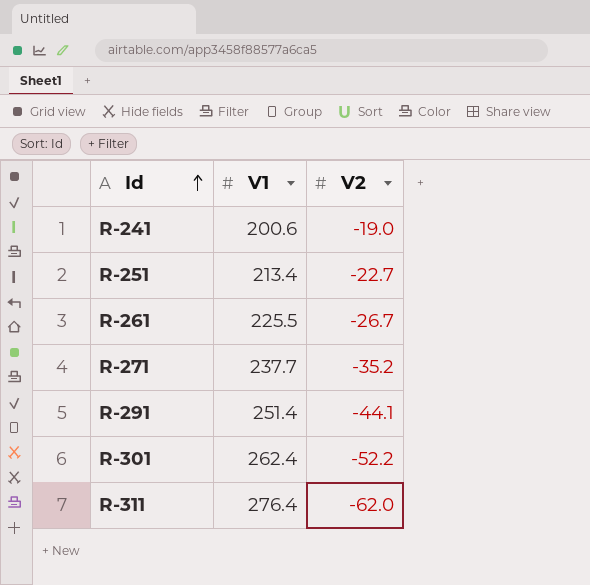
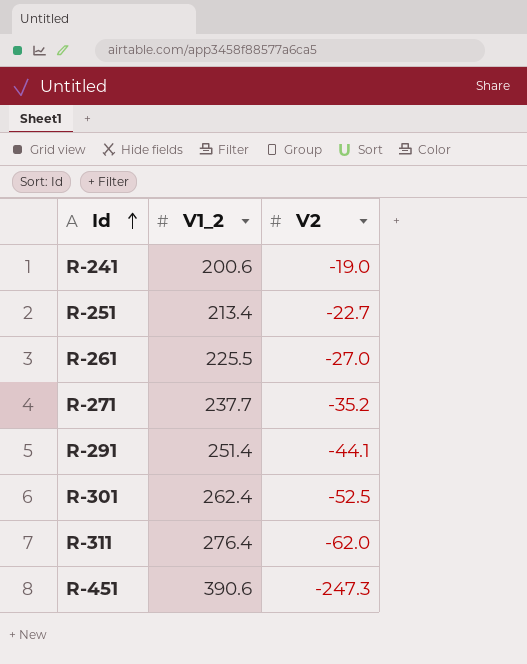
column name: V1 -> V1_2
R-261 | V2: -26.7 -> -27.0
R-301 | V2: -52.2 -> -52.5
row R-451: none -> 390.6 | -247.3

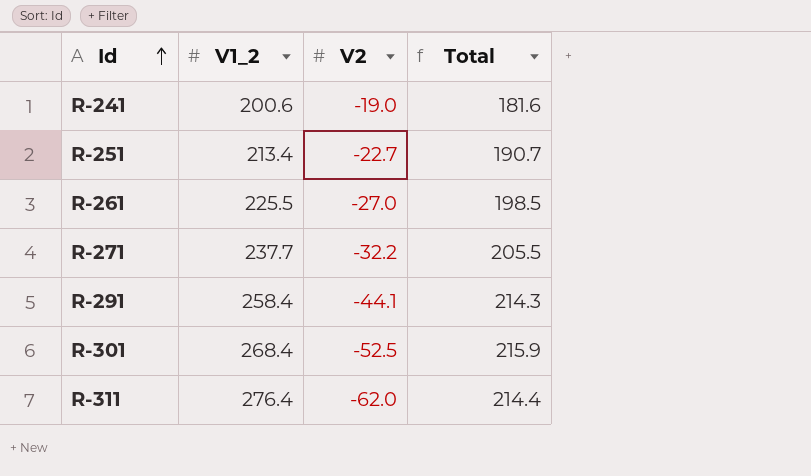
column Total | formula: none -> [V1_2] + [V2]
row R-451: 390.6 | -247.3 -> none
R-271 | V2: -35.2 -> -32.2
R-291 | V1_2: 251.4 -> 258.4
R-301 | V1_2: 262.4 -> 268.4

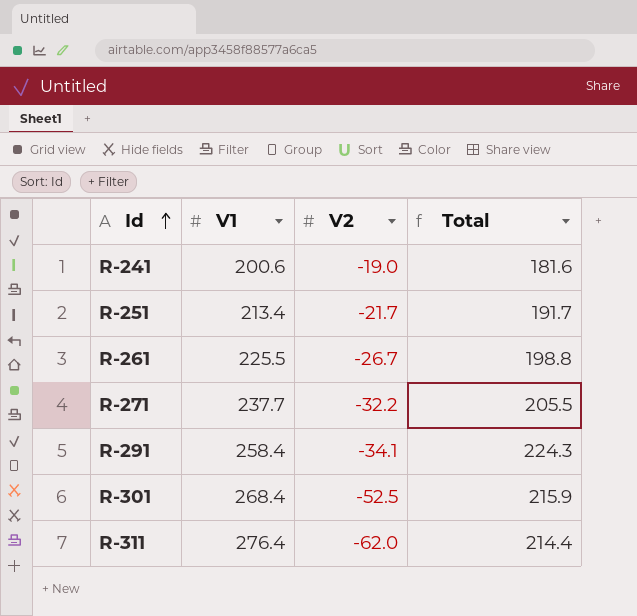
column name: V1_2 -> V1
R-251 | V2: -22.7 -> -21.7
R-251 | Total: 190.7 -> 191.7
R-261 | V2: -27.0 -> -26.7
R-261 | Total: 198.5 -> 198.8
R-291 | V2: -44.1 -> -34.1
R-291 | Total: 214.3 -> 224.3

